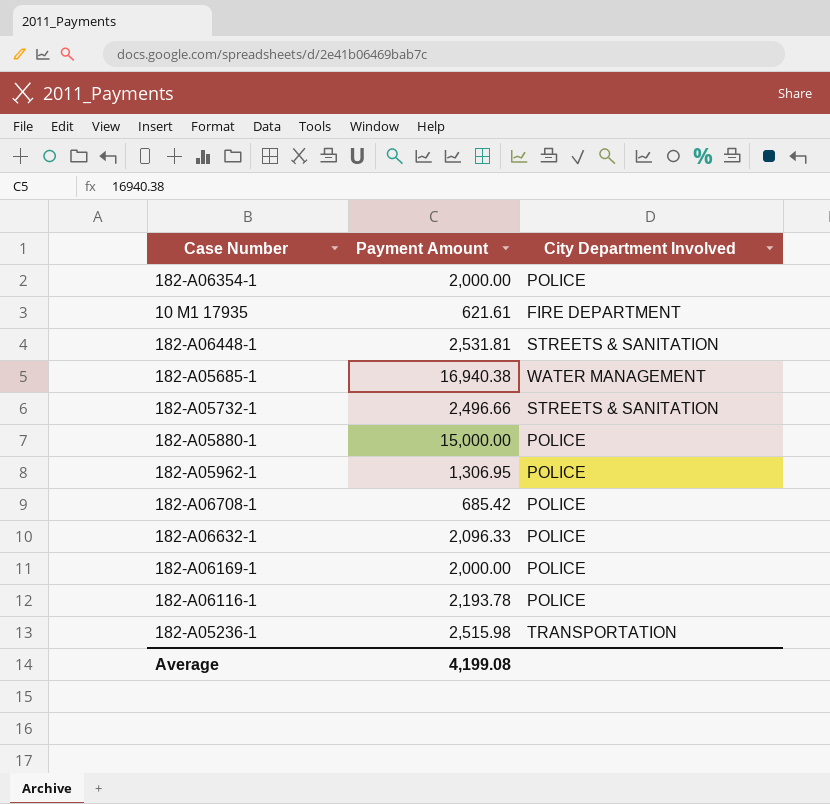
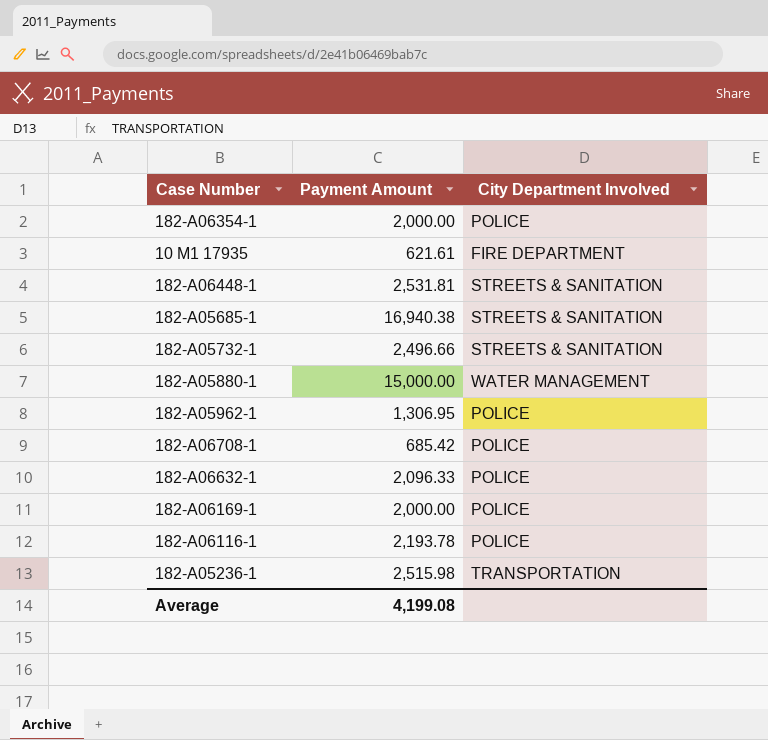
182-A05685-1 | City Department Involved: WATER MANAGEMENT -> STREETS & SANITATION
182-A05880-1 | City Department Involved: POLICE -> WATER MANAGEMENT

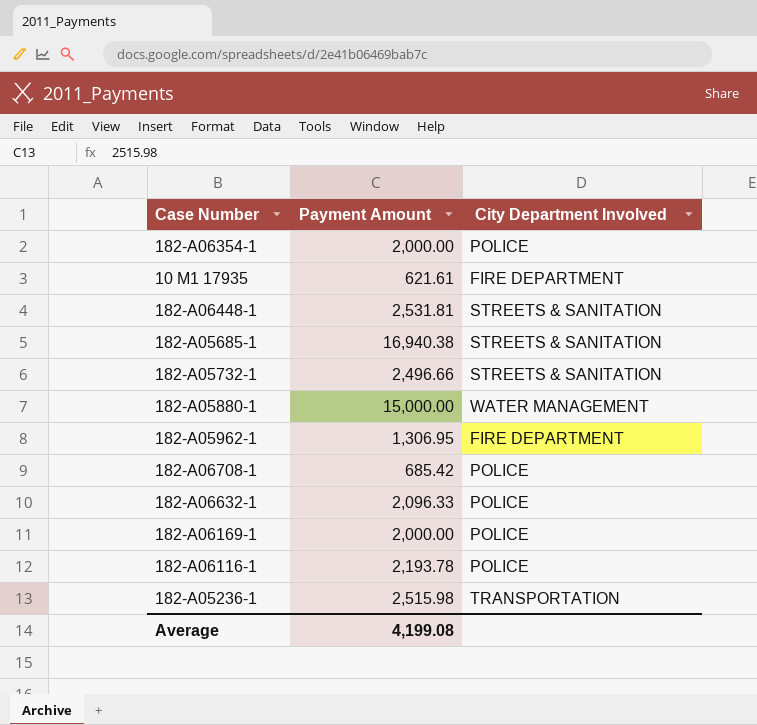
182-A05962-1 | City Department Involved: POLICE -> FIRE DEPARTMENT

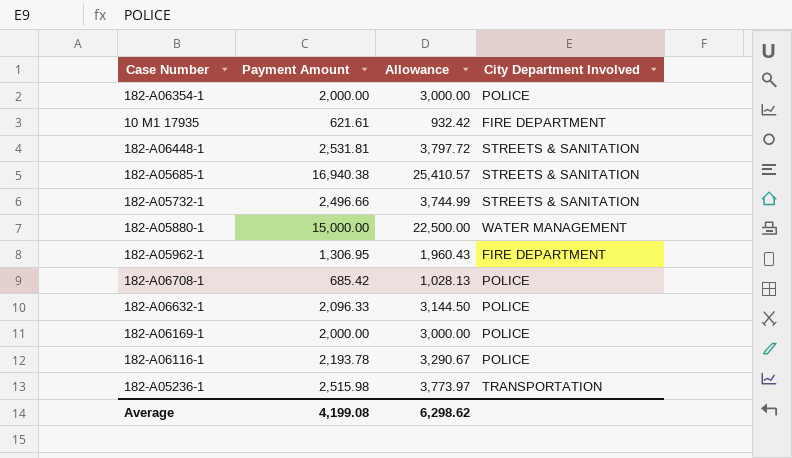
column Allowance | formula: none -> [Payment Amount] * 1.5

